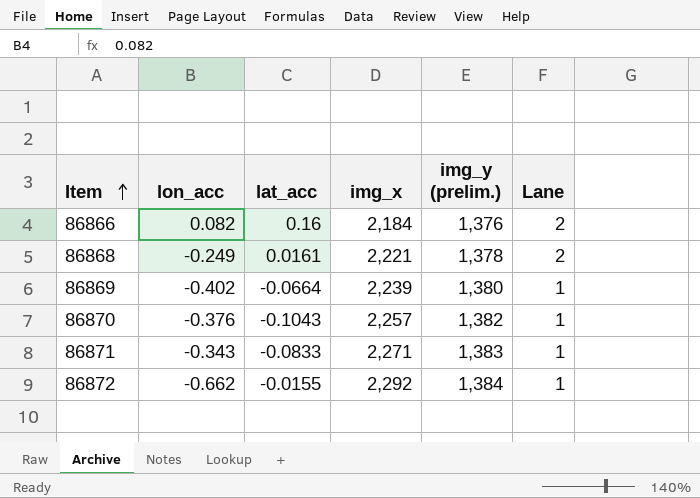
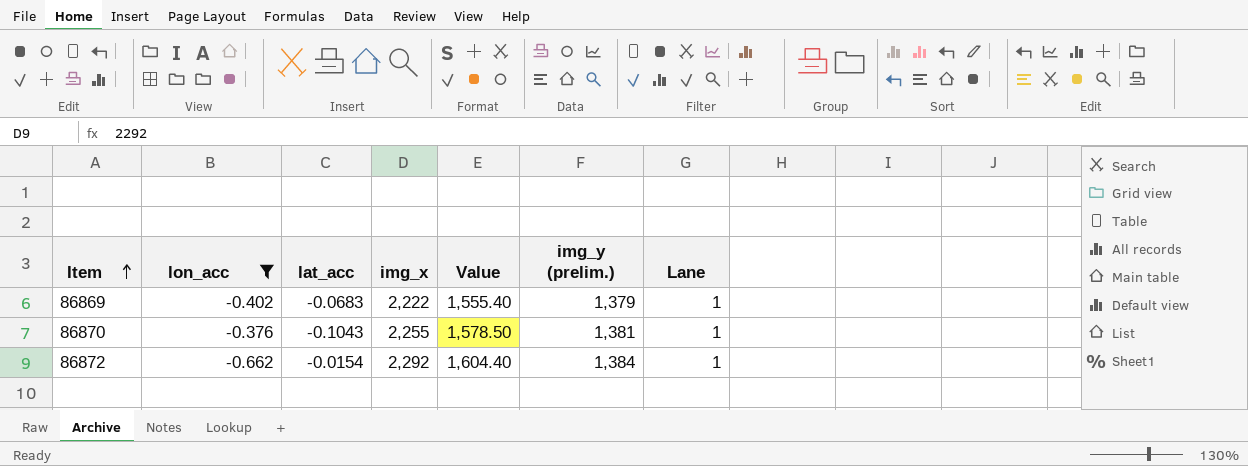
filter: none -> lon_acc <= -0.376
column Value | formula: none -> [img_x] * 0.7
86869 | lat_acc: -0.0664 -> -0.0683
86869 | img_x: 2,239 -> 2,222
86869 | img_y (prelim.): 1,380 -> 1,379
86870 | img_x: 2,257 -> 2,255
86870 | img_y (prelim.): 1,382 -> 1,381
86872 | lat_acc: -0.0155 -> -0.0154

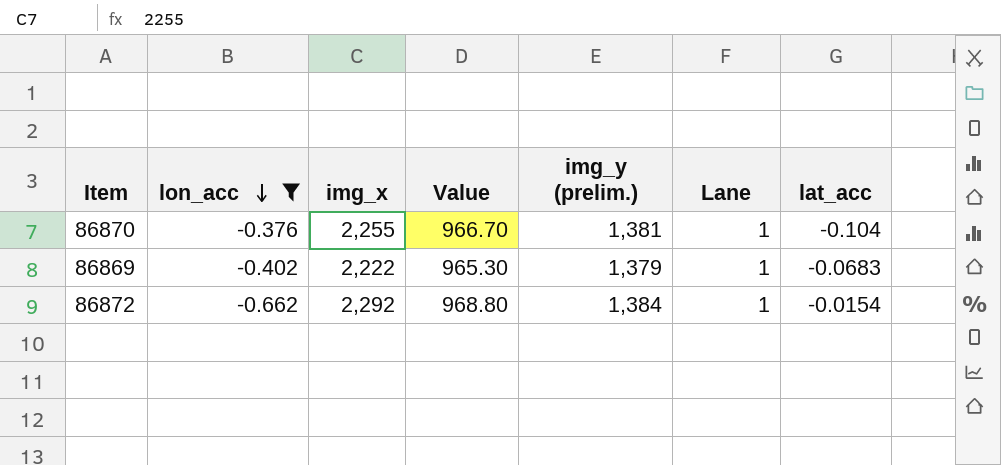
row order: Item ascending -> lon_acc descending
column Value | formula: [img_x] * 0.7 -> [img_y (prelim.)] * 0.7
column lat_acc | position: 3 -> 7
86870 | lat_acc: -0.1043 -> -0.104

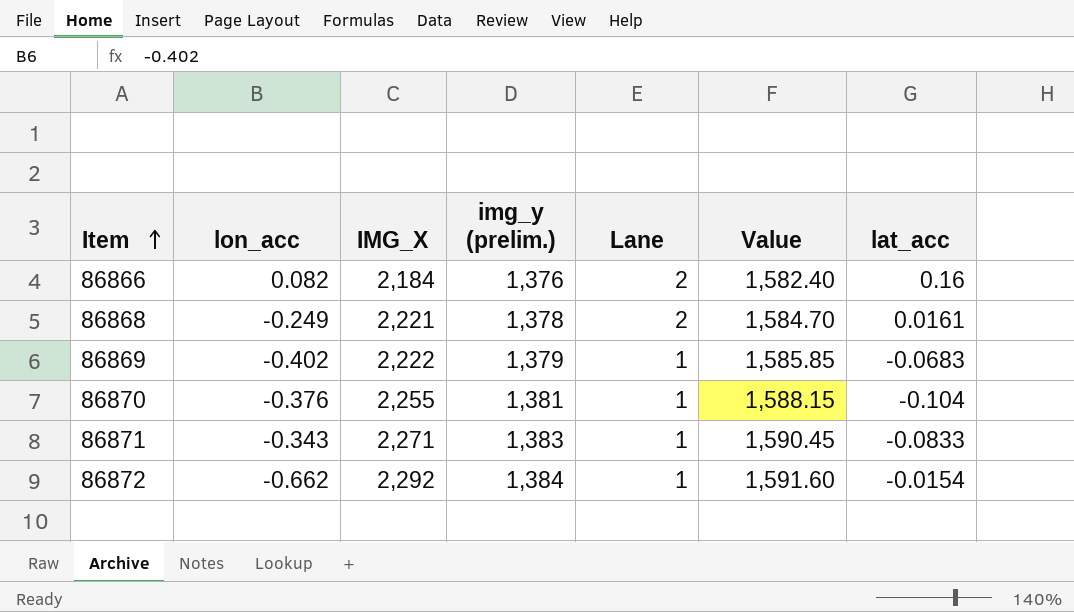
filter: lon_acc <= -0.376 -> none
row order: lon_acc descending -> Item ascending
column name: img_x -> IMG_X
column Value | formula: [img_y (prelim.)] * 0.7 -> [img_y (prelim.)] * 1.15
column Value | position: 4 -> 6

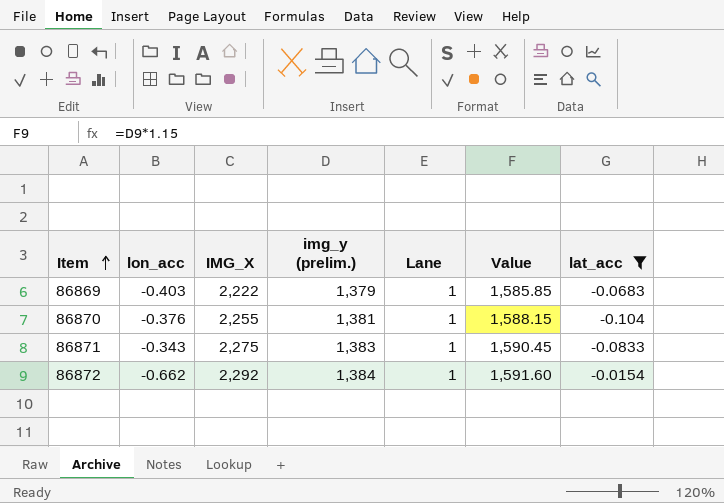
filter: none -> lat_acc <= -0.0154
86869 | lon_acc: -0.402 -> -0.403
86871 | IMG_X: 2,271 -> 2,275

